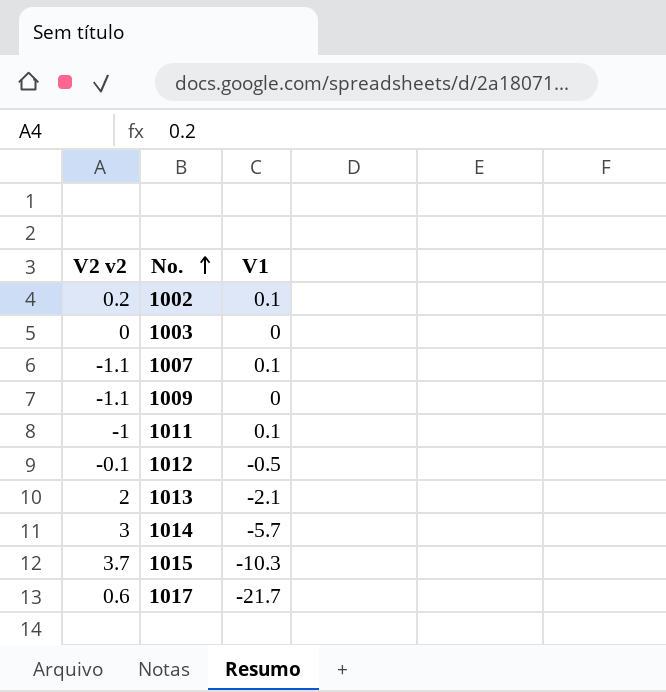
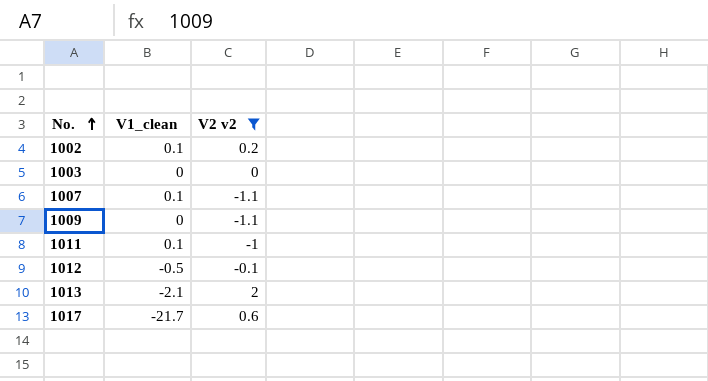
filter: none -> V2 v2 <= 2
column name: V1 -> V1_clean
column V2 v2 | position: 1 -> 3

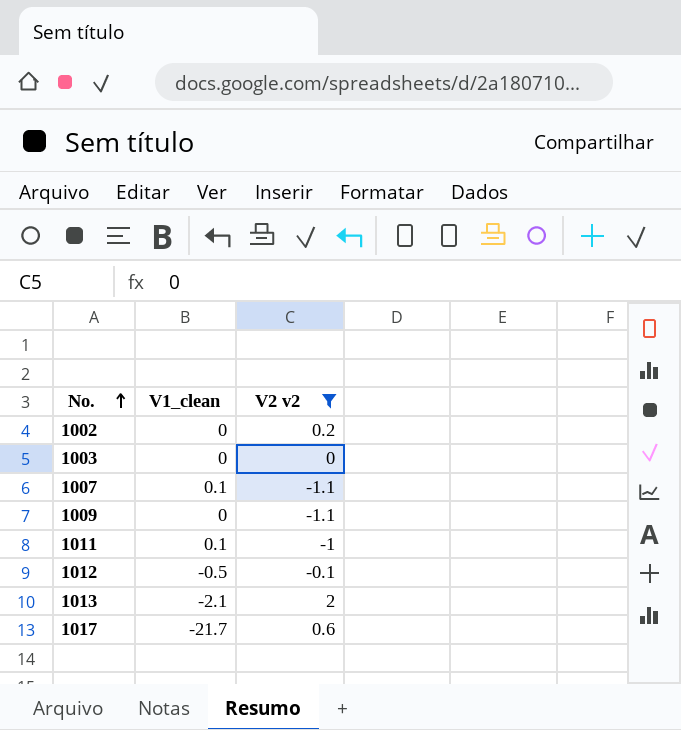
1002 | V1_clean: 0.1 -> 0

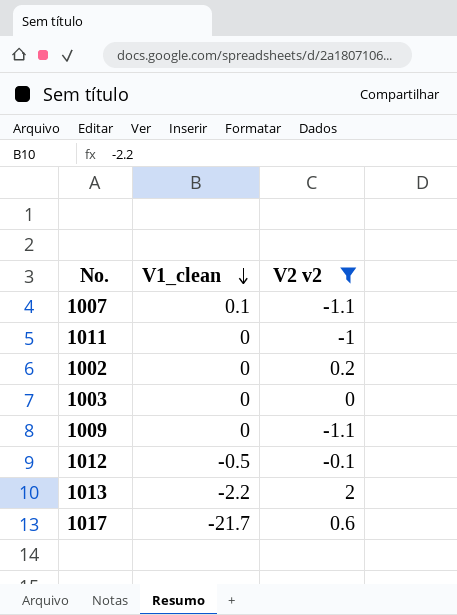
row order: No. ascending -> V1_clean descending
1011 | V1_clean: 0.1 -> 0
1013 | V1_clean: -2.1 -> -2.2

